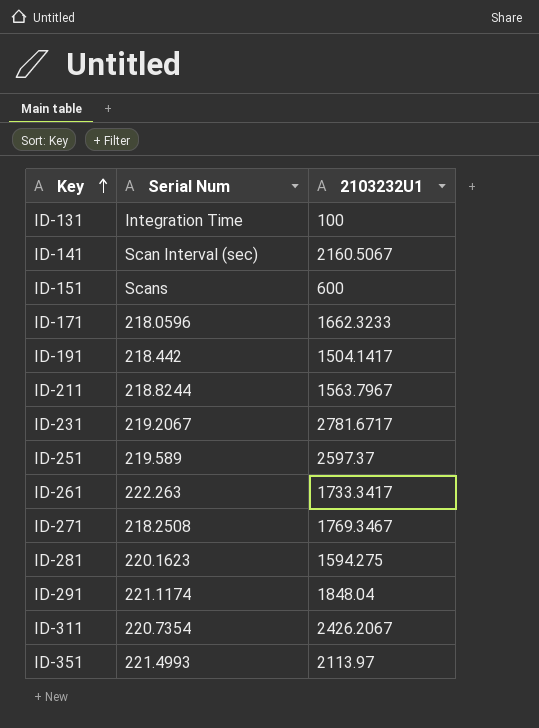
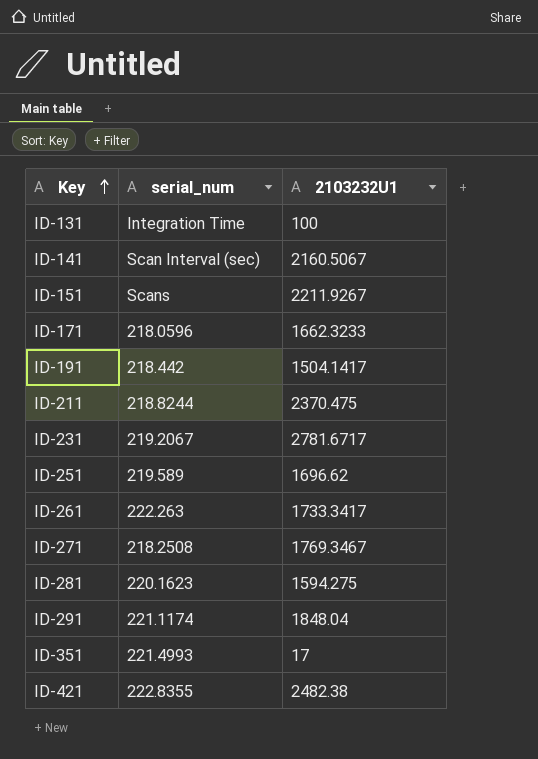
column name: Serial Num -> serial_num
row ID-311: 220.7354 | 2426.2067 -> none
ID-151 | 2103232U1: 600 -> 2211.9267
ID-211 | 2103232U1: 1563.7967 -> 2370.475
ID-251 | 2103232U1: 2597.37 -> 1696.62
ID-351 | 2103232U1: 2113.97 -> 17
row ID-421: none -> 222.8355 | 2482.38

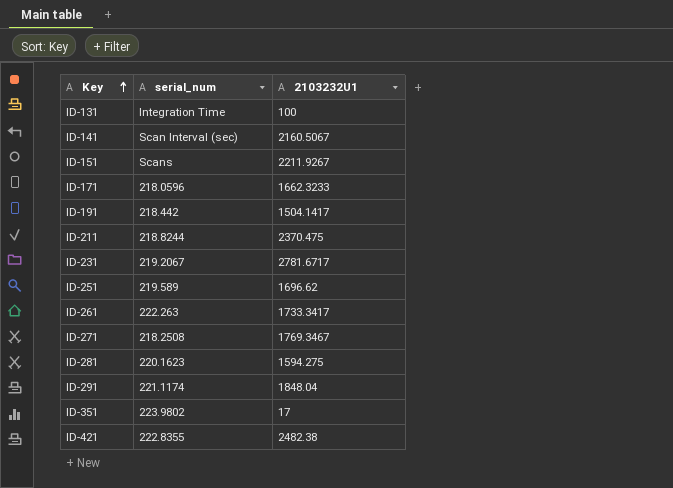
ID-351 | serial_num: 221.4993 -> 223.9802

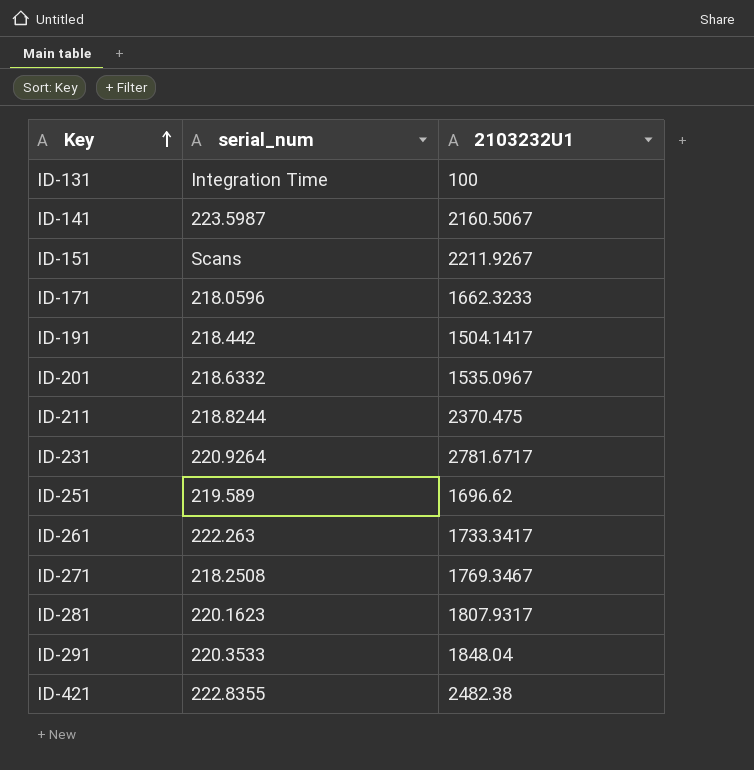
row ID-351: 223.9802 | 17 -> none
ID-141 | serial_num: Scan Interval (sec) -> 223.5987
row ID-201: none -> 218.6332 | 1535.0967
ID-231 | serial_num: 219.2067 -> 220.9264
ID-281 | 2103232U1: 1594.275 -> 1807.9317
ID-291 | serial_num: 221.1174 -> 220.3533

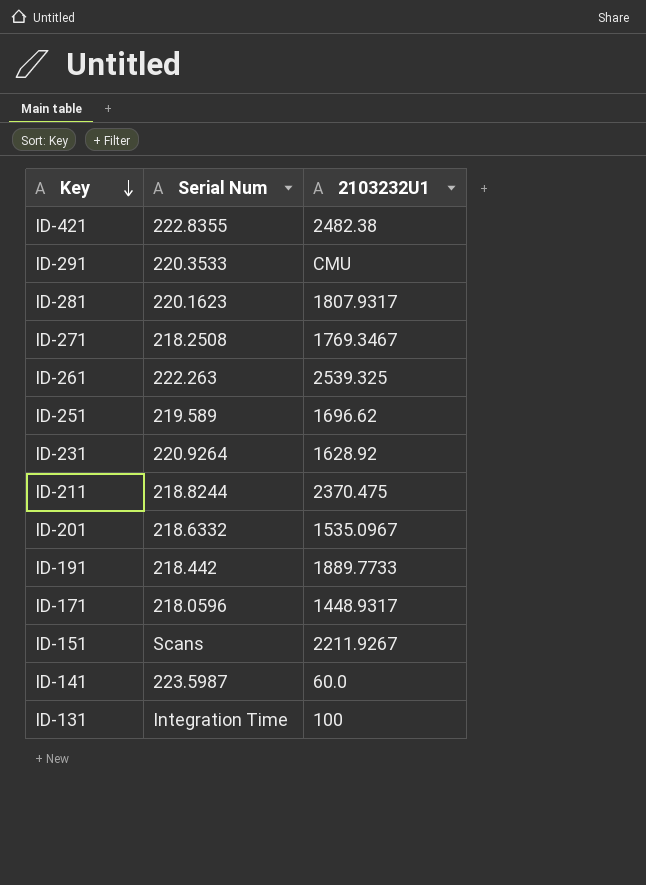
row order: Key ascending -> Key descending
column name: serial_num -> Serial Num
ID-291 | 2103232U1: 1848.04 -> CMU
ID-261 | 2103232U1: 1733.3417 -> 2539.325
ID-231 | 2103232U1: 2781.6717 -> 1628.92
ID-191 | 2103232U1: 1504.1417 -> 1889.7733
ID-171 | 2103232U1: 1662.3233 -> 1448.9317
ID-141 | 2103232U1: 2160.5067 -> 60.0

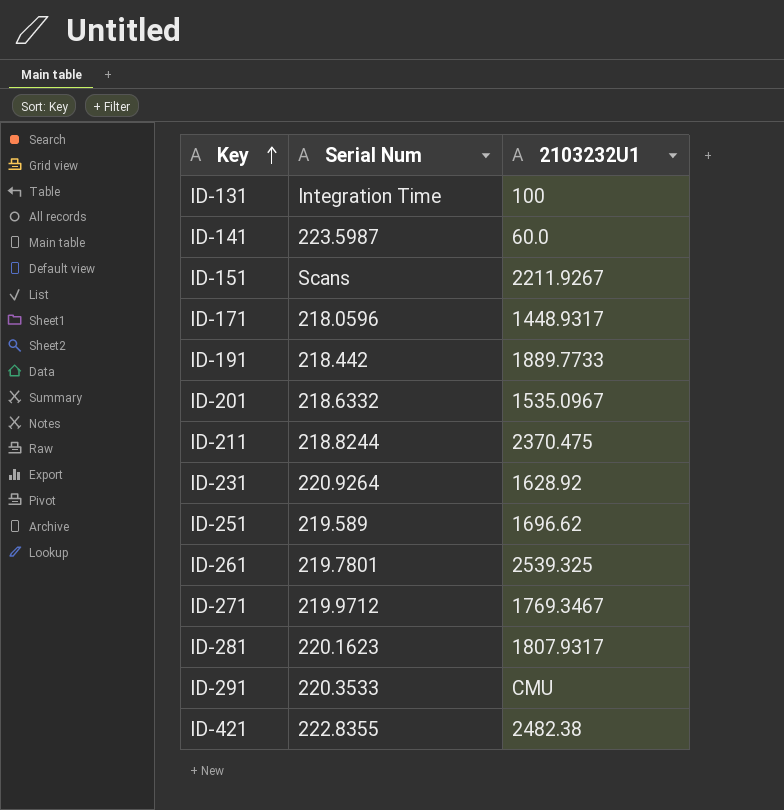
row order: Key descending -> Key ascending
ID-261 | Serial Num: 222.263 -> 219.7801
ID-271 | Serial Num: 218.2508 -> 219.9712

